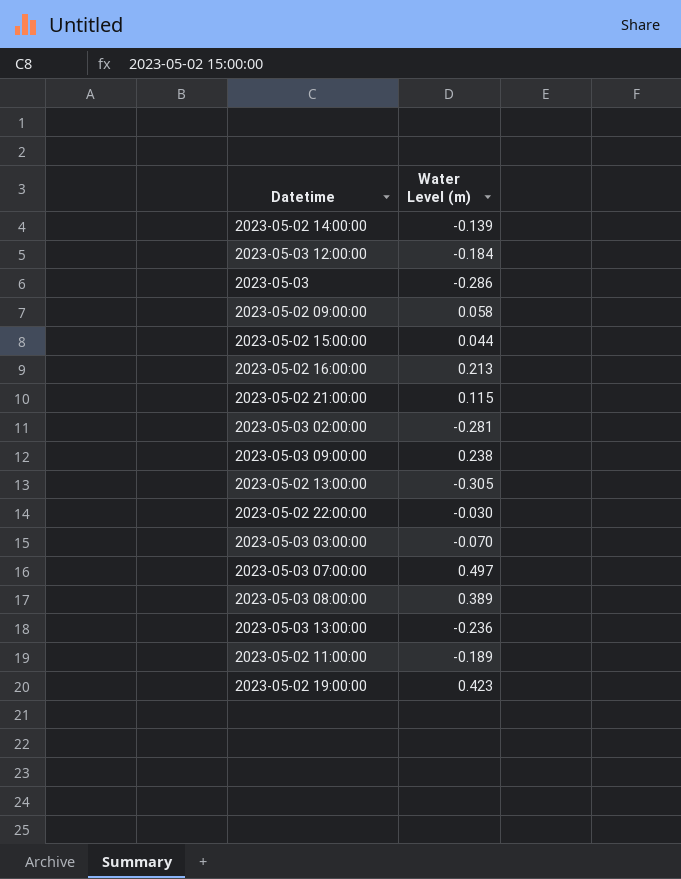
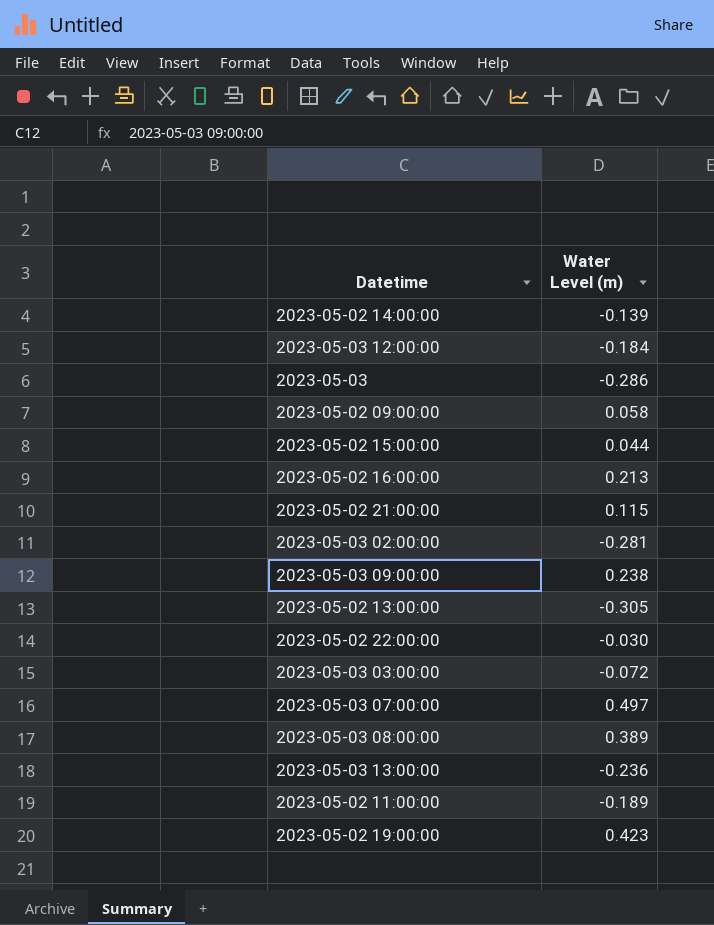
2023-05-03 03:00:00 | Water Level (m): -0.070 -> -0.072

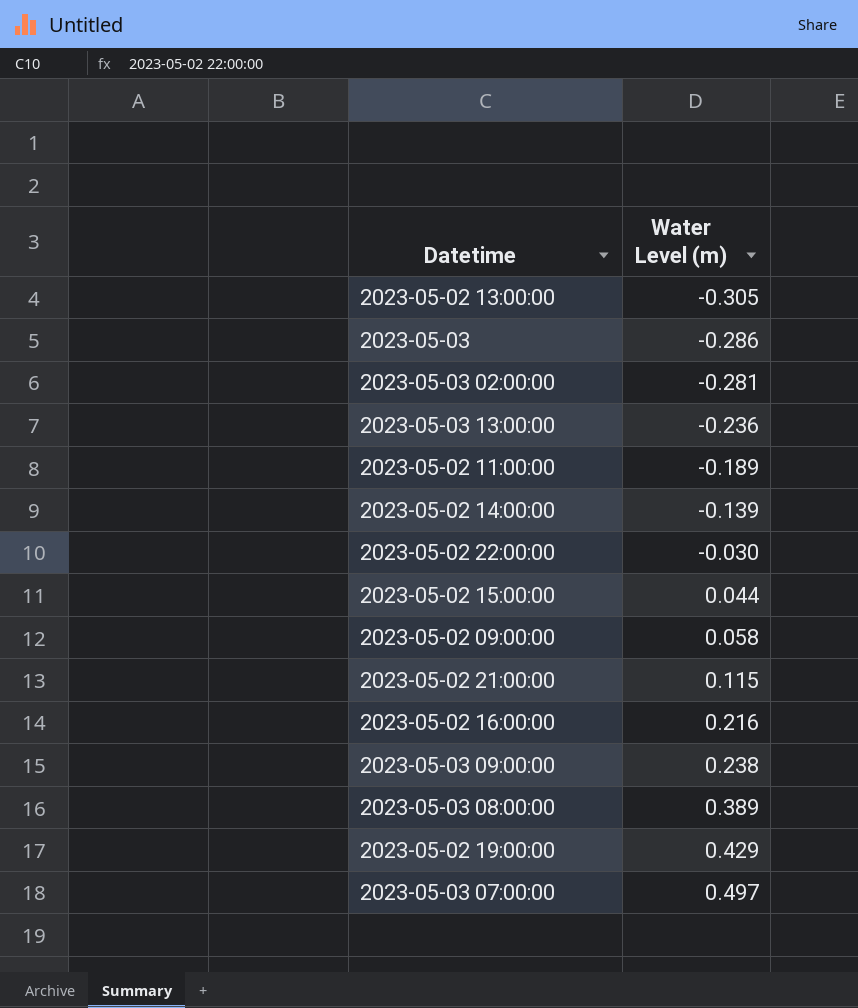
row order: none -> Water Level (m) ascending
row 2023-05-03 12:00:00: -0.184 -> none
row 2023-05-03 03:00:00: -0.072 -> none
2023-05-02 16:00:00 | Water Level (m): 0.213 -> 0.216
2023-05-02 19:00:00 | Water Level (m): 0.423 -> 0.429

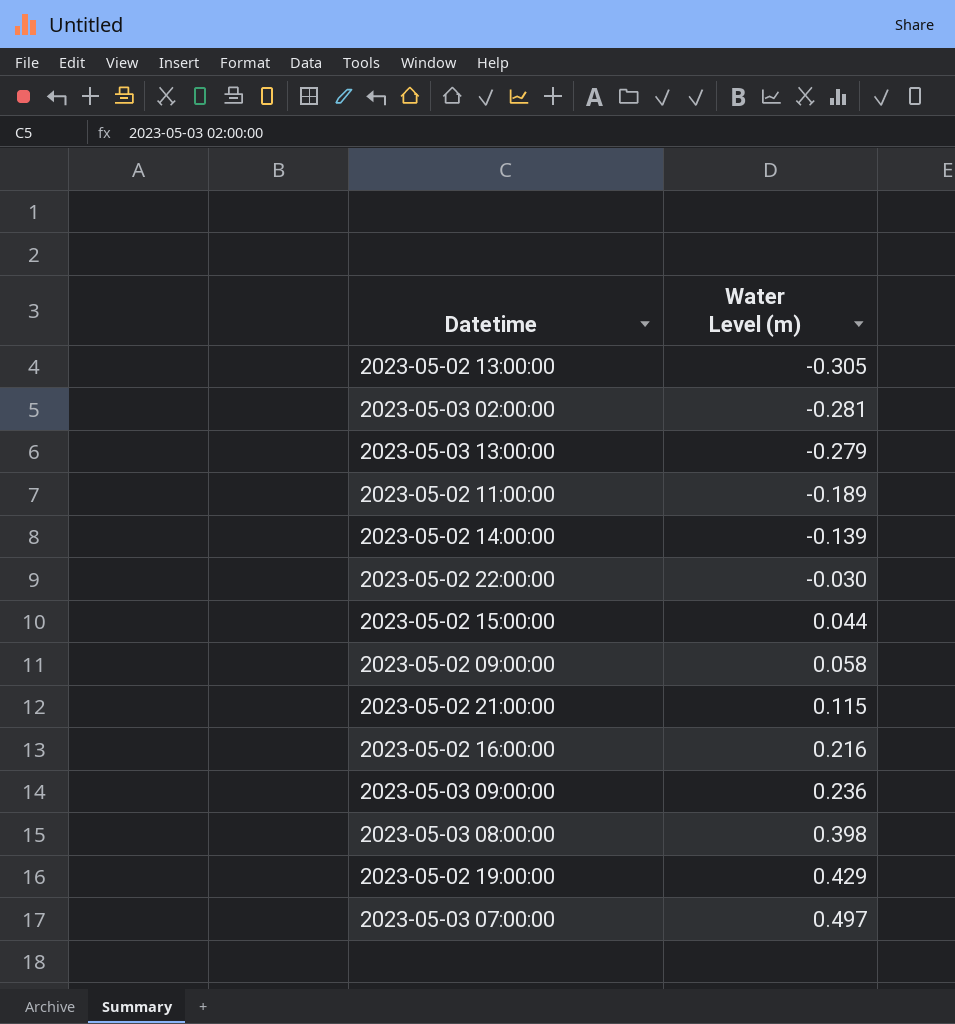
row 2023-05-03: -0.286 -> none
2023-05-03 13:00:00 | Water Level (m): -0.236 -> -0.279
2023-05-03 09:00:00 | Water Level (m): 0.238 -> 0.236
2023-05-03 08:00:00 | Water Level (m): 0.389 -> 0.398

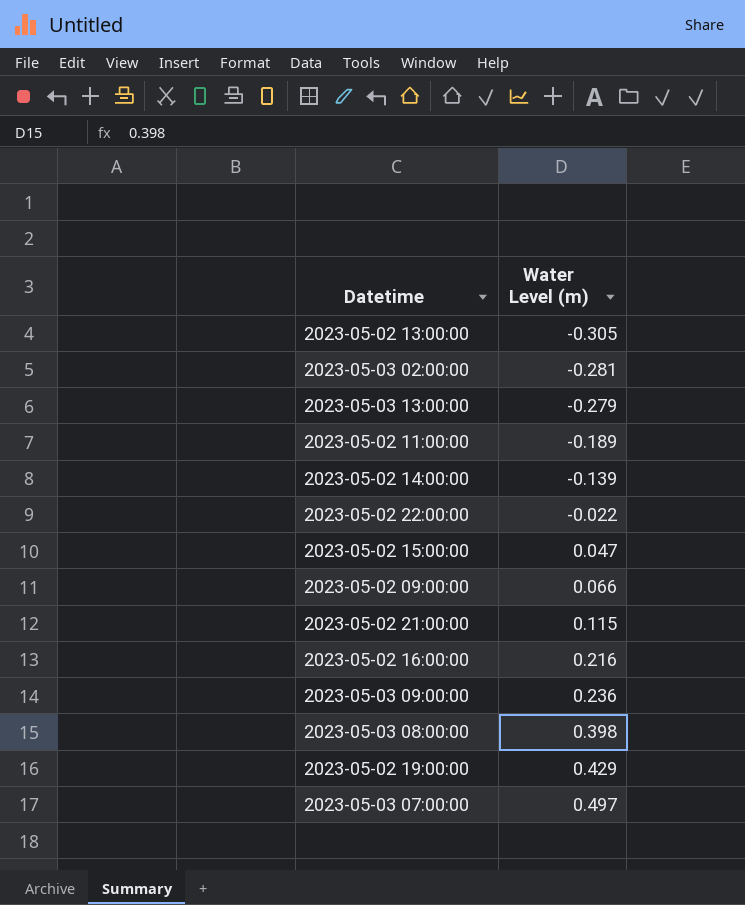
2023-05-02 22:00:00 | Water Level (m): -0.030 -> -0.022
2023-05-02 15:00:00 | Water Level (m): 0.044 -> 0.047
2023-05-02 09:00:00 | Water Level (m): 0.058 -> 0.066

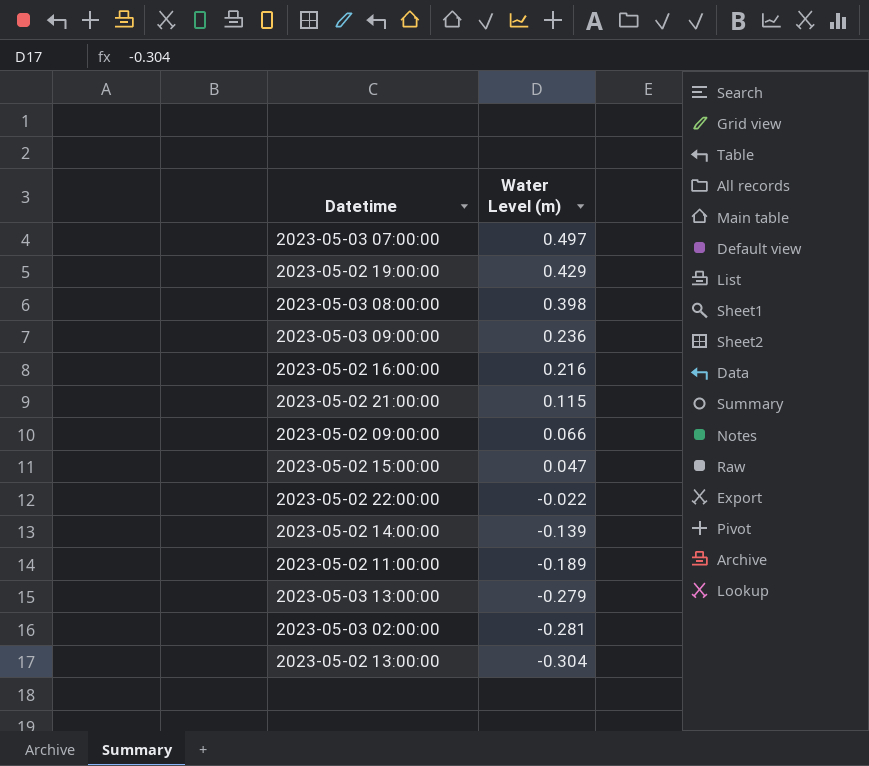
row order: Water Level (m) ascending -> Water Level (m) descending
2023-05-02 13:00:00 | Water Level (m): -0.305 -> -0.304

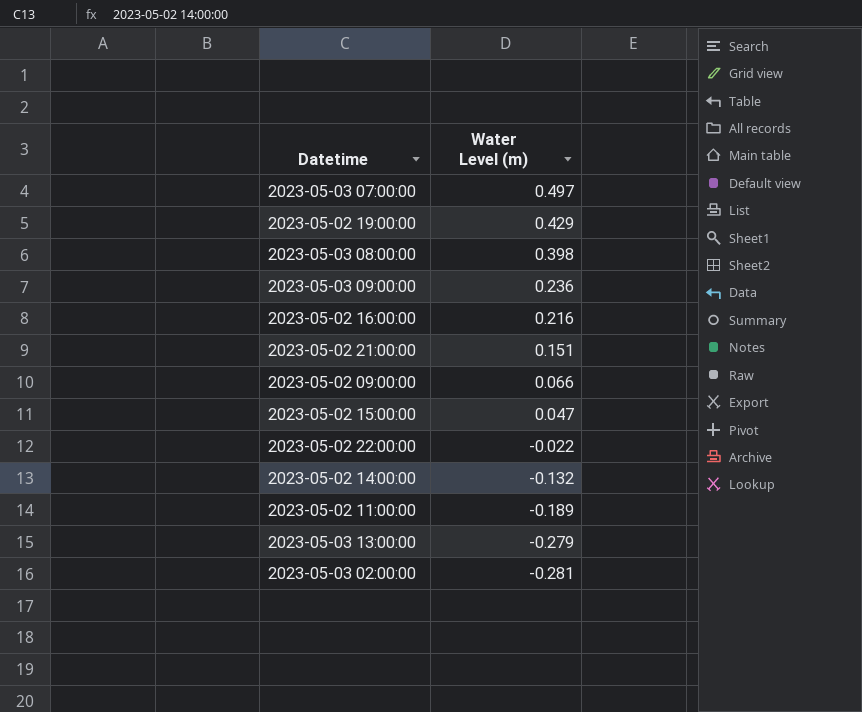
row 2023-05-02 13:00:00: -0.304 -> none
2023-05-02 21:00:00 | Water Level (m): 0.115 -> 0.151
2023-05-02 14:00:00 | Water Level (m): -0.139 -> -0.132

